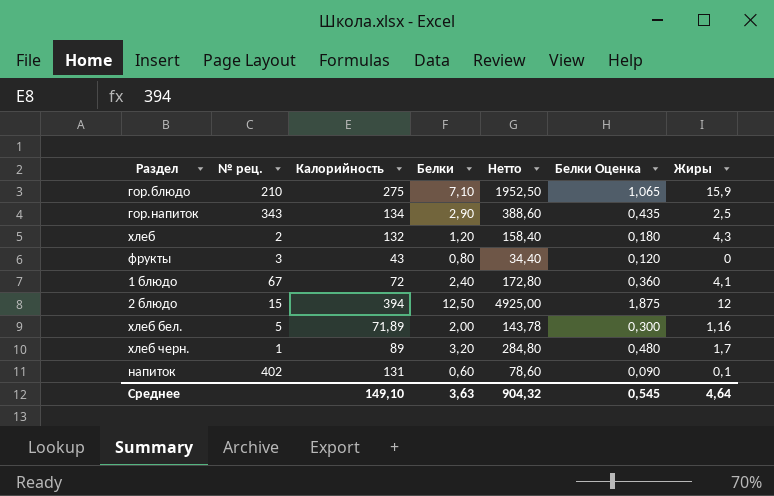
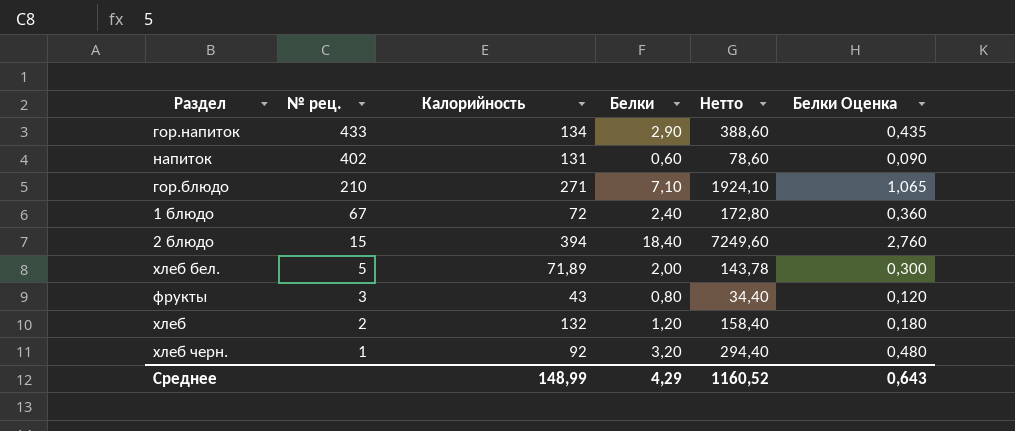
row order: none -> № рец. descending
column Жиры | position: 7 -> none
гор.напиток | № рец.: 343 -> 433
гор.блюдо | Калорийность: 275 -> 271
гор.блюдо | Нетто: 1952,50 -> 1924,10
2 блюдо | Белки: 12,50 -> 18,40
2 блюдо | Нетто: 4925,00 -> 7249,60
2 блюдо | Белки Оценка: 1,875 -> 2,760
хлеб черн. | Калорийность: 89 -> 92
хлеб черн. | Нетто: 284,80 -> 294,40
Среднее | Калорийность: 149,10 -> 148,99
Среднее | Белки: 3,63 -> 4,29
Среднее | Нетто: 904,32 -> 1160,52
Среднее | Белки Оценка: 0,545 -> 0,643

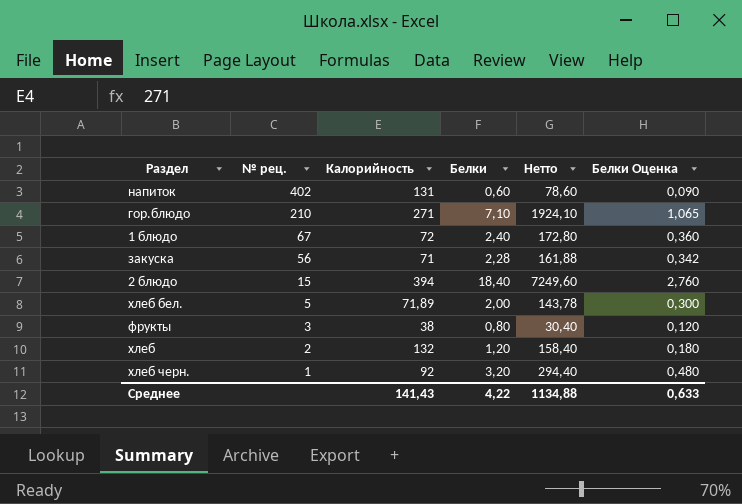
row гор.напиток: 433 | 134 | 2,90 | 388,60 | 0,435 -> none
row закуска: none -> 56 | 71 | 2,28 | 161,88 | 0,342
фрукты | Калорийность: 43 -> 38
фрукты | Нетто: 34,40 -> 30,40
Среднее | Калорийность: 148,99 -> 141,43
Среднее | Белки: 4,29 -> 4,22
Среднее | Нетто: 1160,52 -> 1134,88
Среднее | Белки Оценка: 0,643 -> 0,633

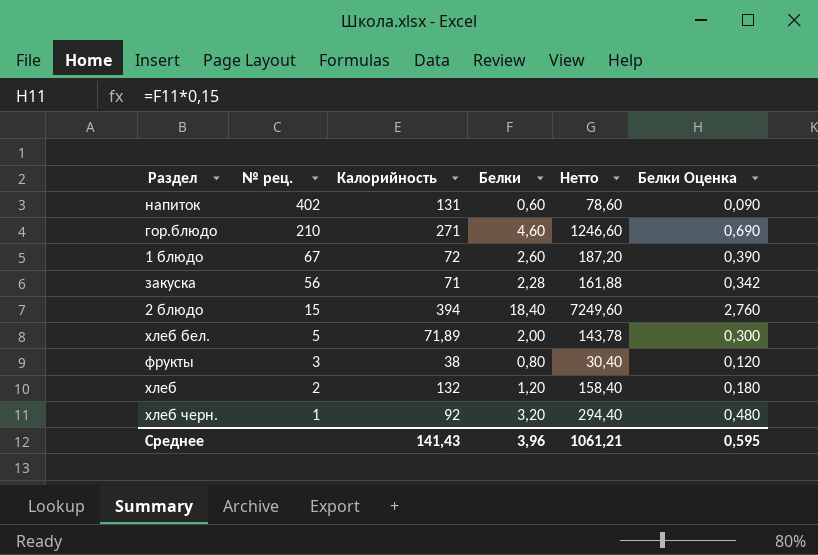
гор.блюдо | Белки: 7,10 -> 4,60
гор.блюдо | Нетто: 1924,10 -> 1246,60
гор.блюдо | Белки Оценка: 1,065 -> 0,690
1 блюдо | Белки: 2,40 -> 2,60
1 блюдо | Нетто: 172,80 -> 187,20
1 блюдо | Белки Оценка: 0,360 -> 0,390
Среднее | Белки: 4,22 -> 3,96
Среднее | Нетто: 1134,88 -> 1061,21
Среднее | Белки Оценка: 0,633 -> 0,595

